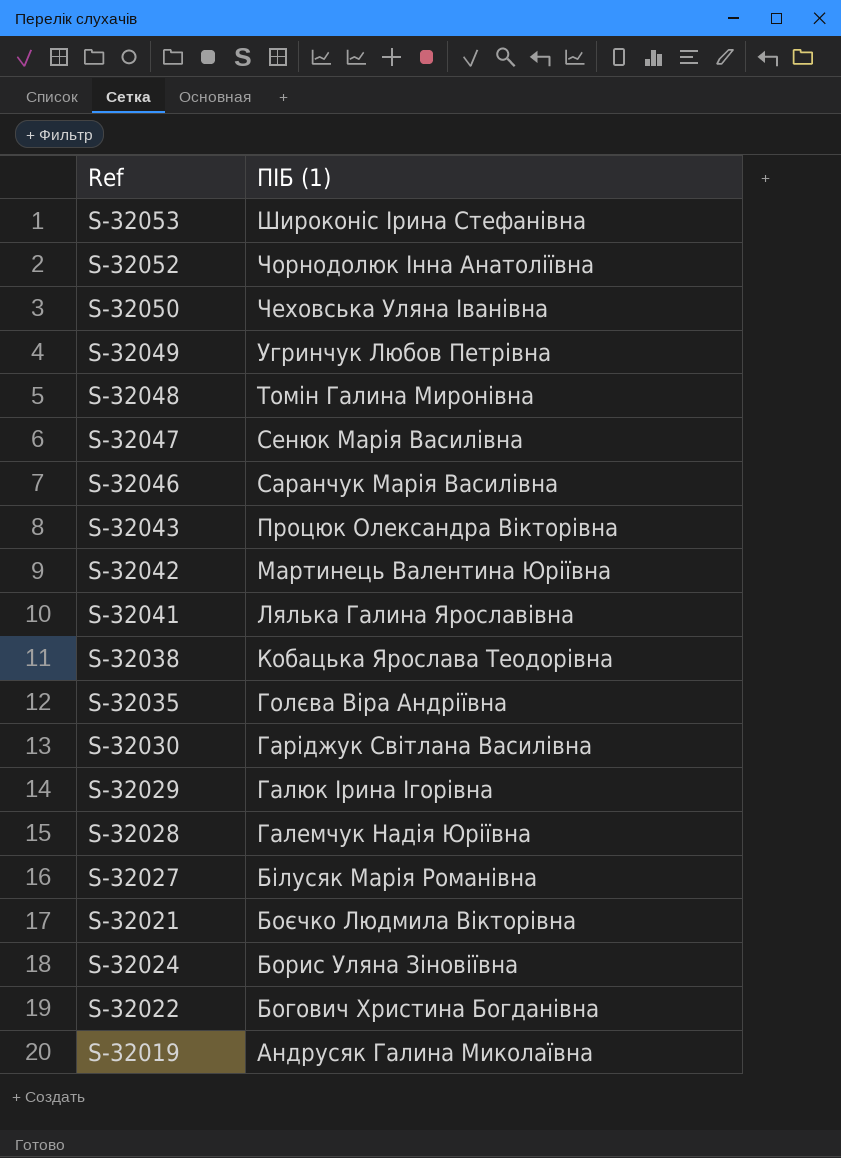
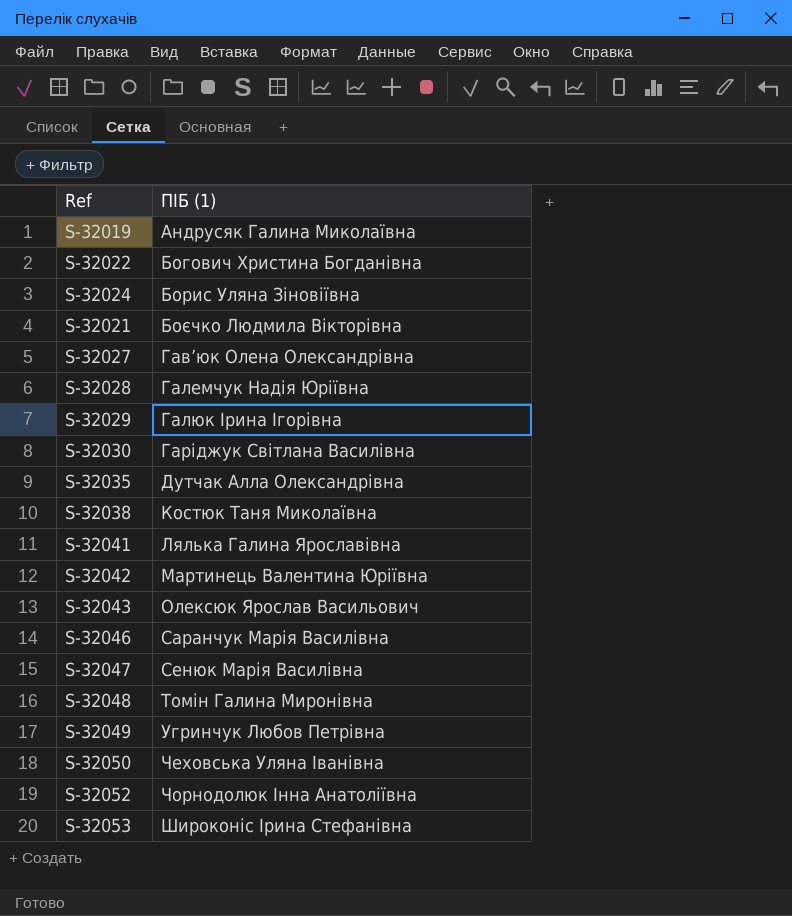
row order: ПІБ (1) descending -> ПІБ (1) ascending
S-32027 | ПІБ (1): Білусяк Марія Романівна -> Гав’юк Олена Олександрівна
S-32035 | ПІБ (1): Голєва Віра Андріївна -> Дутчак Алла Олександрівна
S-32038 | ПІБ (1): Кобацька Ярослава Теодорівна -> Костюк Таня Миколаївна
S-32043 | ПІБ (1): Процюк Олександра Вікторівна -> Олексюк Ярослав Васильович

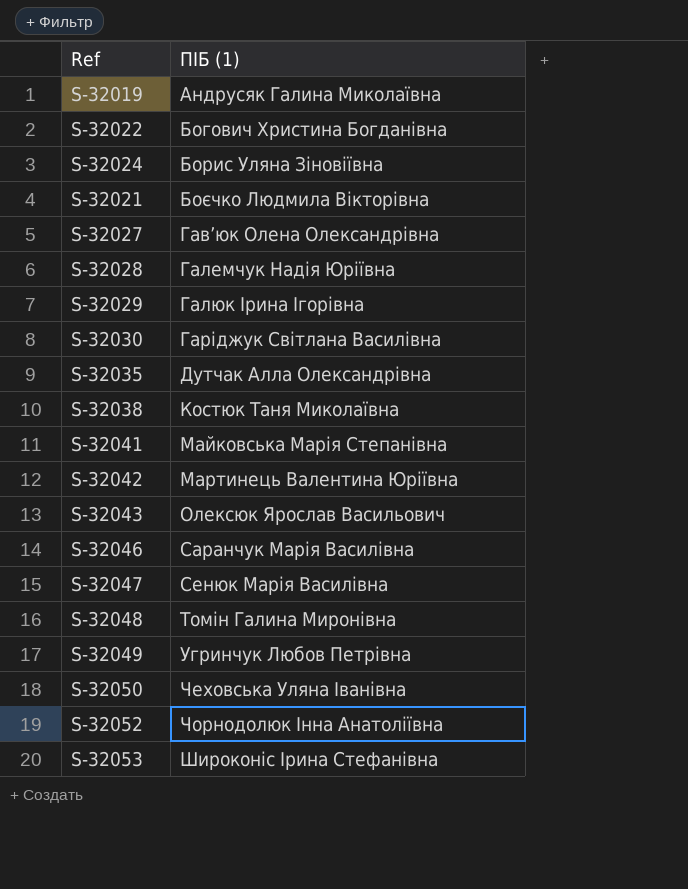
S-32041 | ПІБ (1): Лялька Галина Ярославівна -> Майковська Марія Степанівна

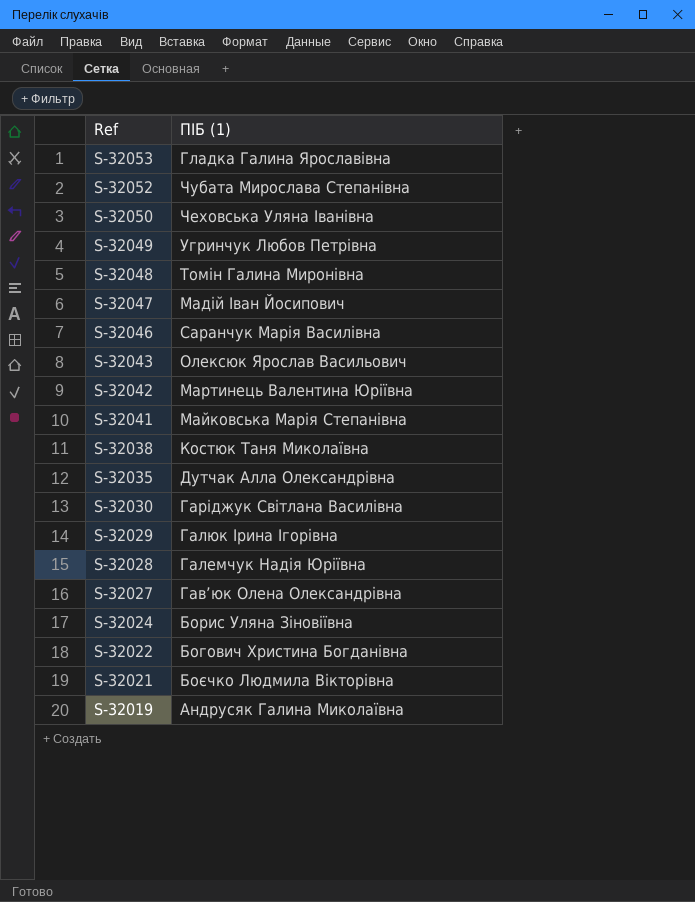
row order: ПІБ (1) ascending -> Ref descending
S-32053 | ПІБ (1): Широконіс Ірина Стефанівна -> Гладка Галина Ярославівна
S-32052 | ПІБ (1): Чорнодолюк Інна Анатоліївна -> Чубата Мирослава Степанівна
S-32047 | ПІБ (1): Сенюк Марія Василівна -> Мадій Іван Йосипович

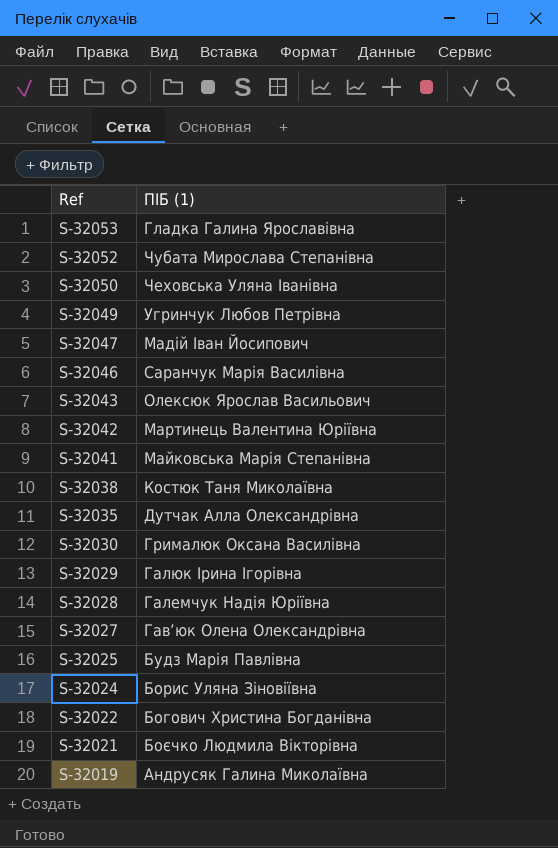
row S-32048: Томін Галина Миронівна -> none
S-32030 | ПІБ (1): Гаріджук Світлана Василівна -> Грималюк Оксана Василівна
row S-32025: none -> Будз Марія Павлівна

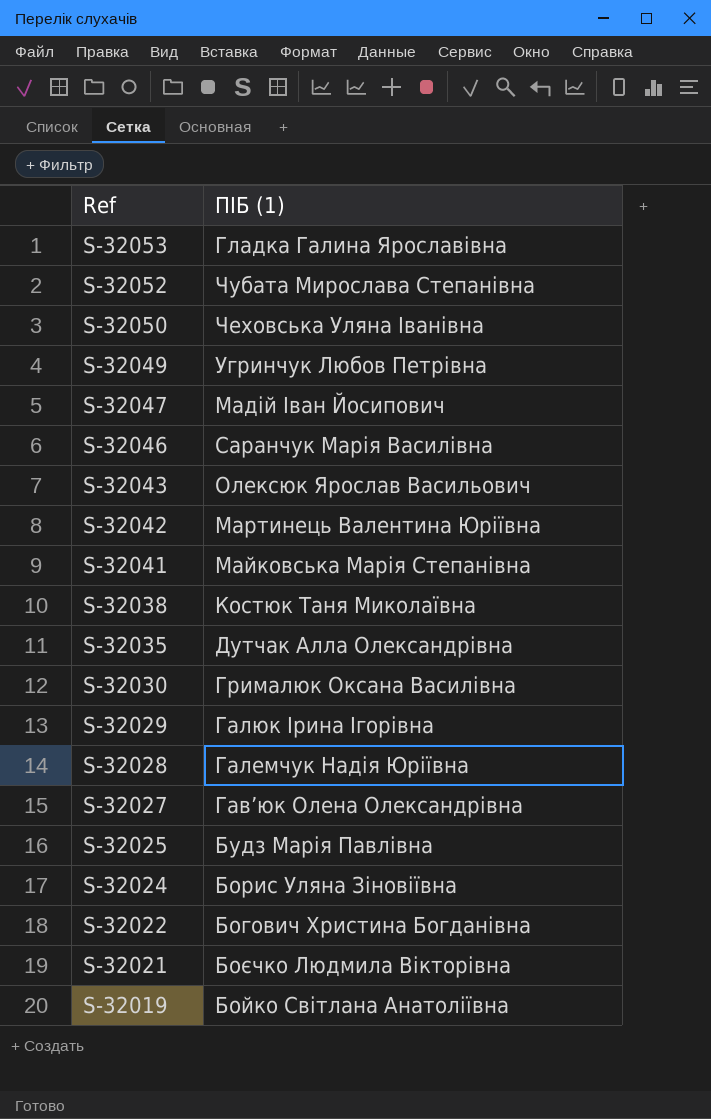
S-32019 | ПІБ (1): Андрусяк Галина Миколаївна -> Бойко Світлана Анатоліївна

